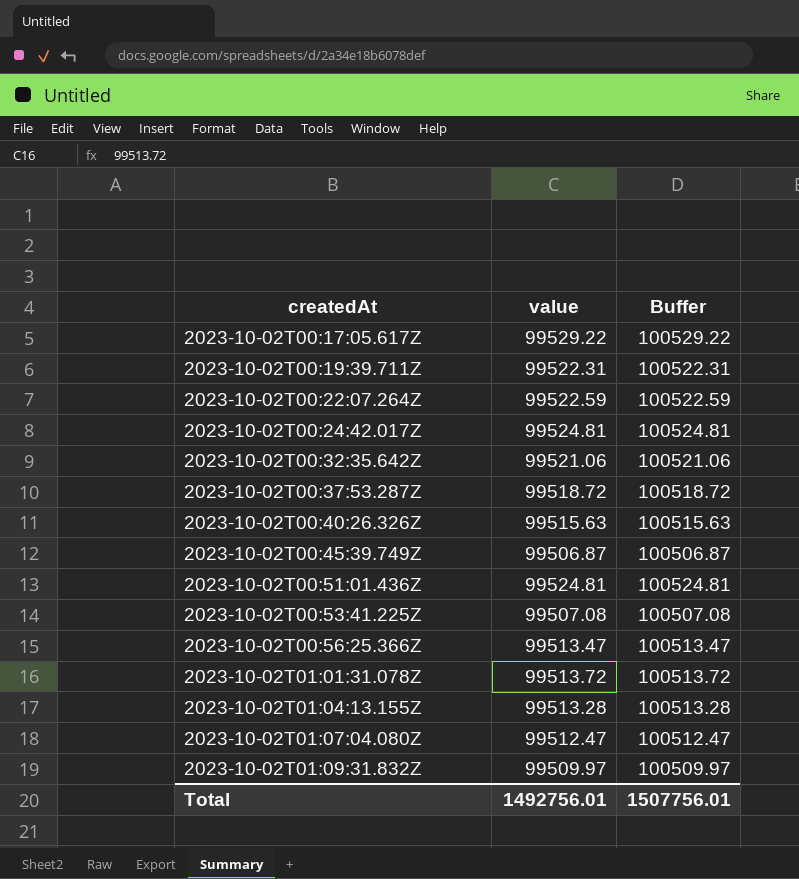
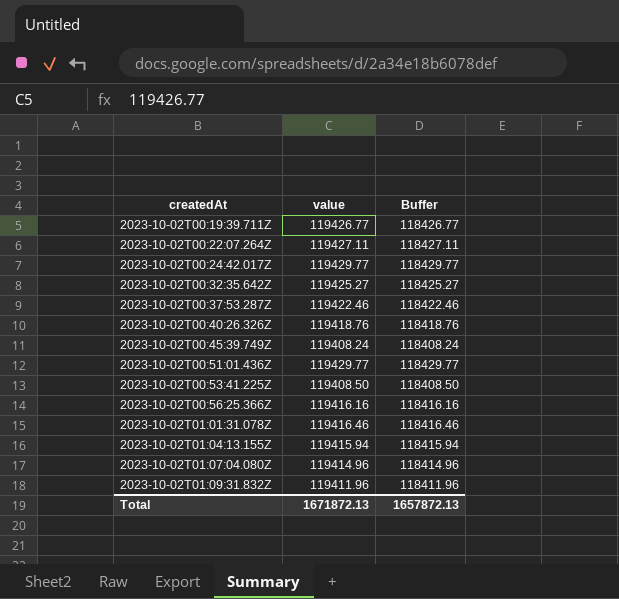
column Buffer | formula: [value] + 1000 -> [value] - 1000
row 2023-10-02T00:17:05.617Z: 99529.22 | 100529.22 -> none
2023-10-02T00:19:39.711Z | value: 99522.31 -> 119426.77
2023-10-02T00:22:07.264Z | value: 99522.59 -> 119427.11
2023-10-02T00:24:42.017Z | value: 99524.81 -> 119429.77
2023-10-02T00:32:35.642Z | value: 99521.06 -> 119425.27
2023-10-02T00:37:53.287Z | value: 99518.72 -> 119422.46
2023-10-02T00:40:26.326Z | value: 99515.63 -> 119418.76
2023-10-02T00:45:39.749Z | value: 99506.87 -> 119408.24
2023-10-02T00:51:01.436Z | value: 99524.81 -> 119429.77
2023-10-02T00:53:41.225Z | value: 99507.08 -> 119408.50
2023-10-02T00:56:25.366Z | value: 99513.47 -> 119416.16
2023-10-02T01:01:31.078Z | value: 99513.72 -> 119416.46
2023-10-02T01:04:13.155Z | value: 99513.28 -> 119415.94
2023-10-02T01:07:04.080Z | value: 99512.47 -> 119414.96
2023-10-02T01:09:31.832Z | value: 99509.97 -> 119411.96
Total | value: 1492756.01 -> 1671872.13
Total | Buffer: 1507756.01 -> 1657872.13

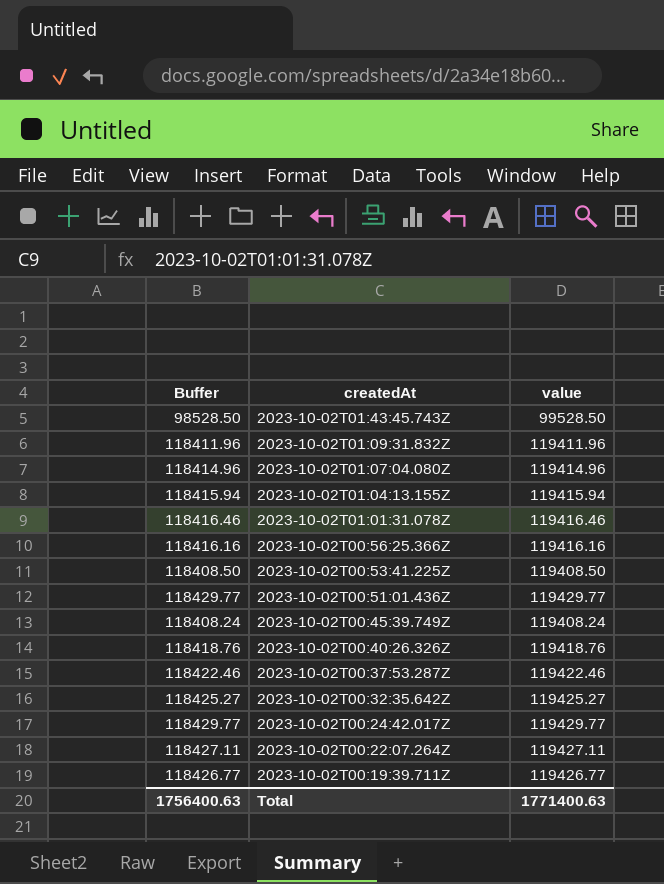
row order: createdAt ascending -> createdAt descending
column Buffer | position: 3 -> 1
row 2023-10-02T01:43:45.743Z: none -> 98528.50 | 99528.50
Total | Buffer: 1657872.13 -> 1756400.63
Total | value: 1671872.13 -> 1771400.63

